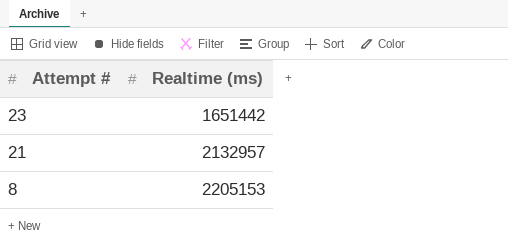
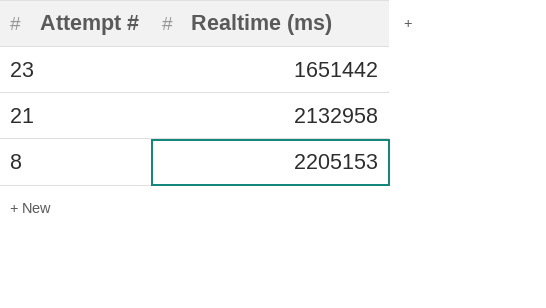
21 | Realtime (ms): 2132957 -> 2132958

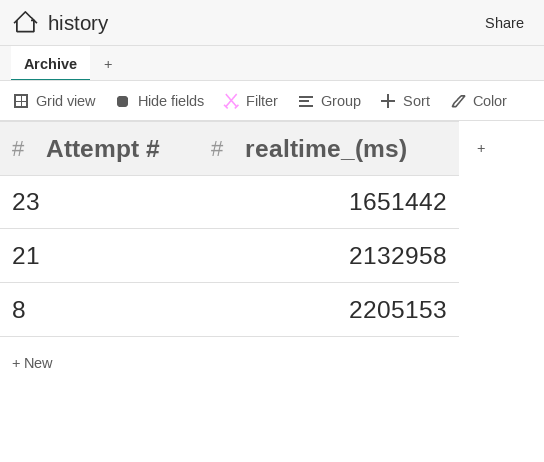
column name: Realtime (ms) -> realtime_(ms)

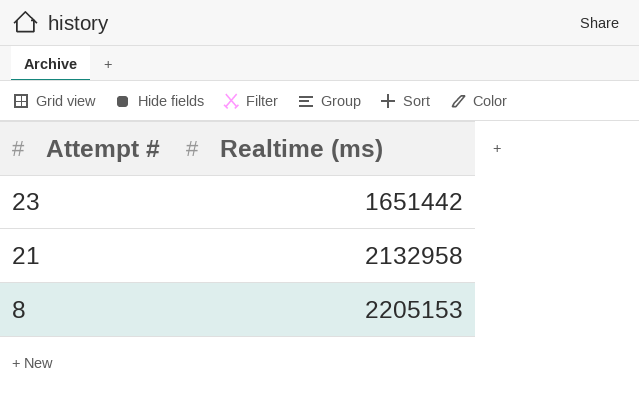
column name: realtime_(ms) -> Realtime (ms)

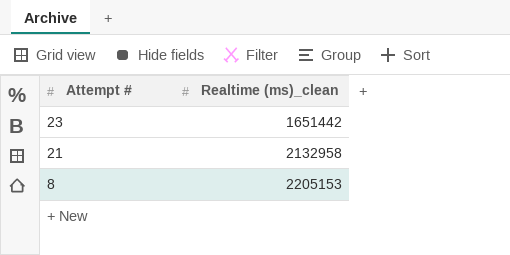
column name: Realtime (ms) -> Realtime (ms)_clean

